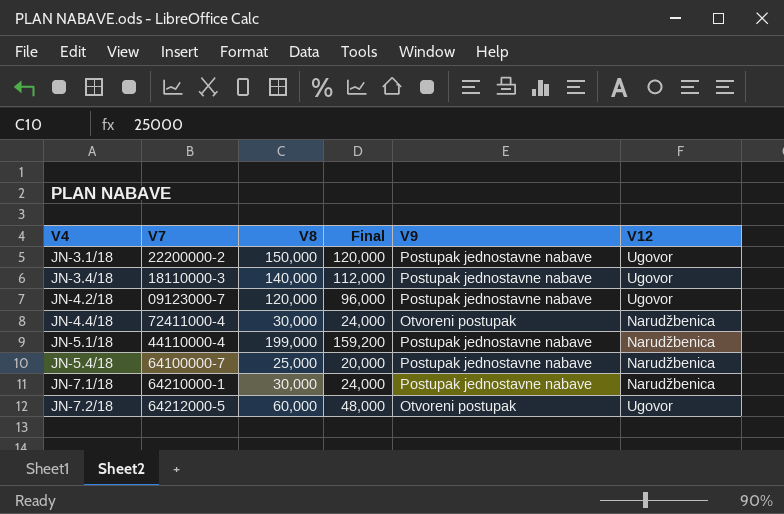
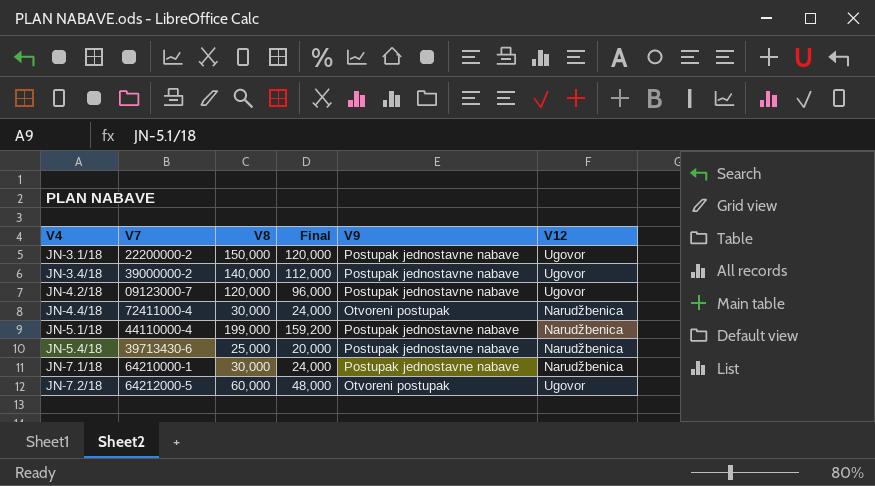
JN-3.4/18 | V7: 18110000-3 -> 39000000-2
JN-5.4/18 | V7: 64100000-7 -> 39713430-6

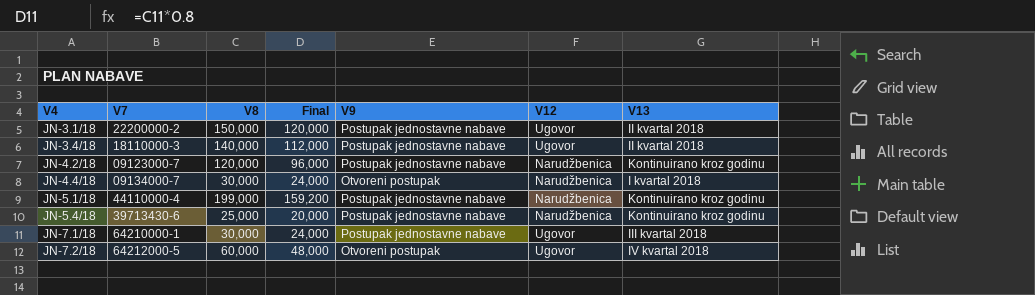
column V13 | position: none -> 7
JN-3.4/18 | V7: 39000000-2 -> 18110000-3
JN-4.2/18 | V12: Ugovor -> Narudžbenica
JN-4.4/18 | V7: 72411000-4 -> 09134000-7
JN-7.1/18 | V12: Narudžbenica -> Ugovor

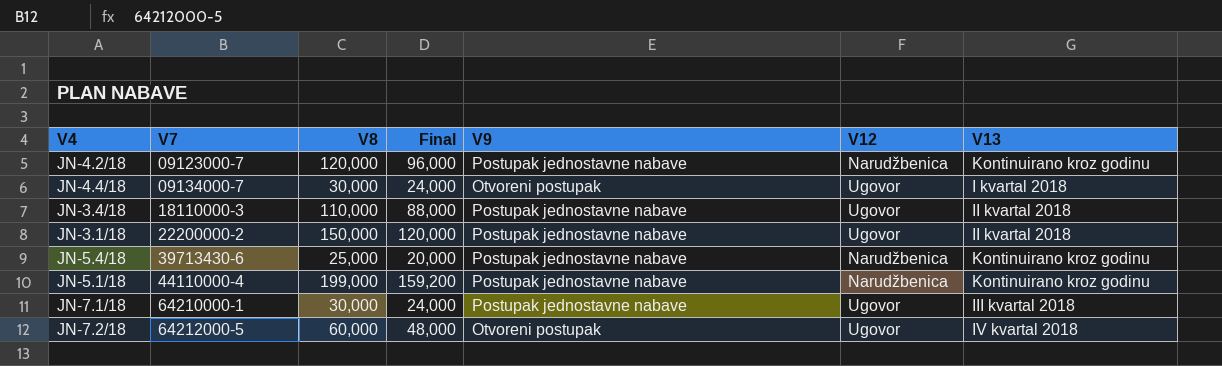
row order: V4 ascending -> V7 ascending
JN-4.4/18 | V12: Narudžbenica -> Ugovor
JN-3.4/18 | V8: 140,000 -> 110,000
JN-3.4/18 | Final: 112,000 -> 88,000

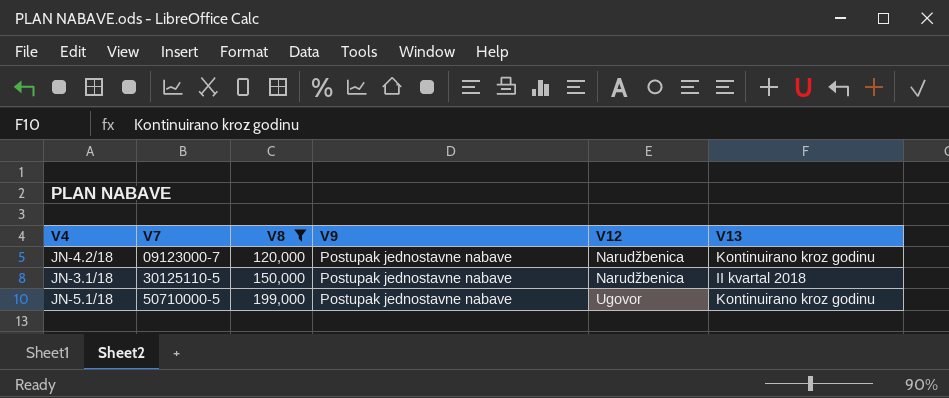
filter: none -> V8 >= 120,000
column Final | formula: [V8] * 0.8 -> none
JN-3.1/18 | V7: 22200000-2 -> 30125110-5
JN-3.1/18 | V12: Ugovor -> Narudžbenica
JN-5.1/18 | V7: 44110000-4 -> 50710000-5
JN-5.1/18 | V12: Narudžbenica -> Ugovor

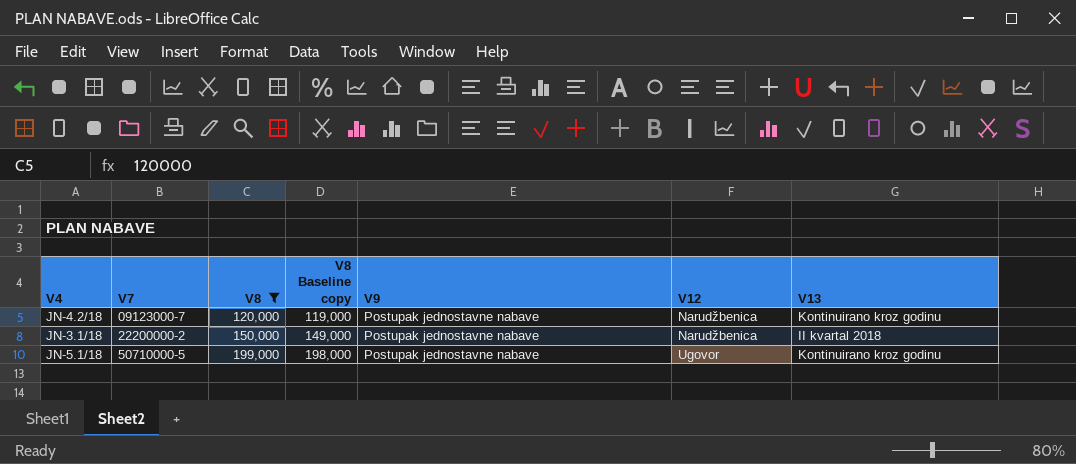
column V8 Baseline copy | formula: none -> [V8] - 1000
JN-3.1/18 | V7: 30125110-5 -> 22200000-2

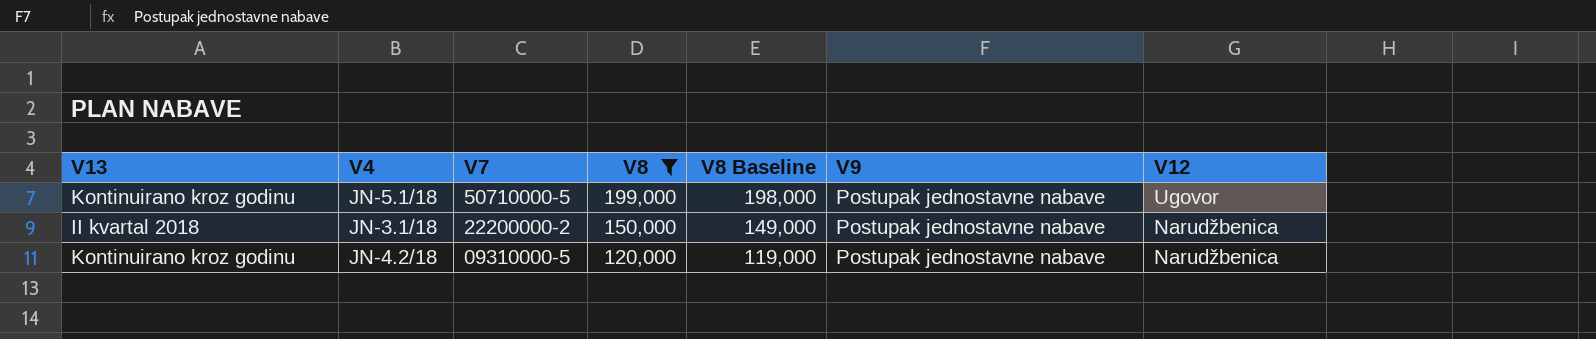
row order: V7 ascending -> V7 descending
column V13 | position: 7 -> 1
column name: V8 Baseline copy -> V8 Baseline
JN-4.2/18 | V7: 09123000-7 -> 09310000-5

